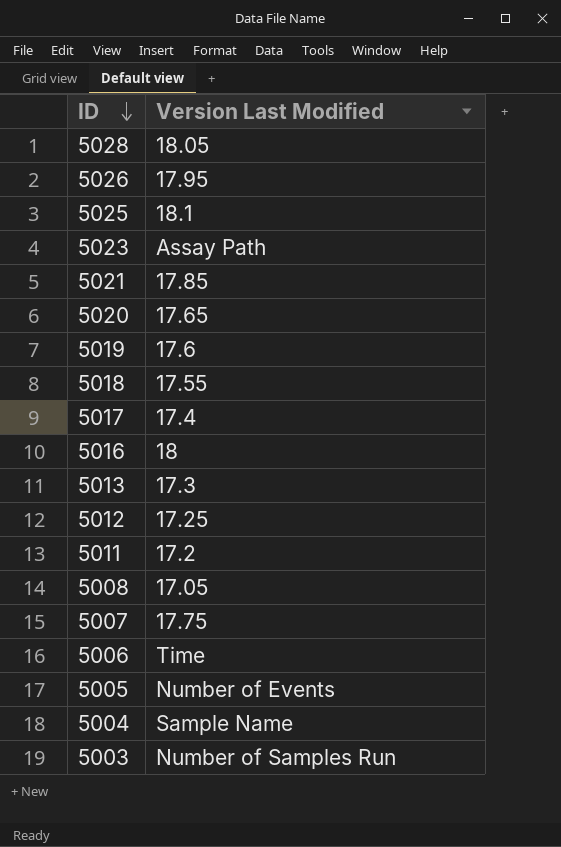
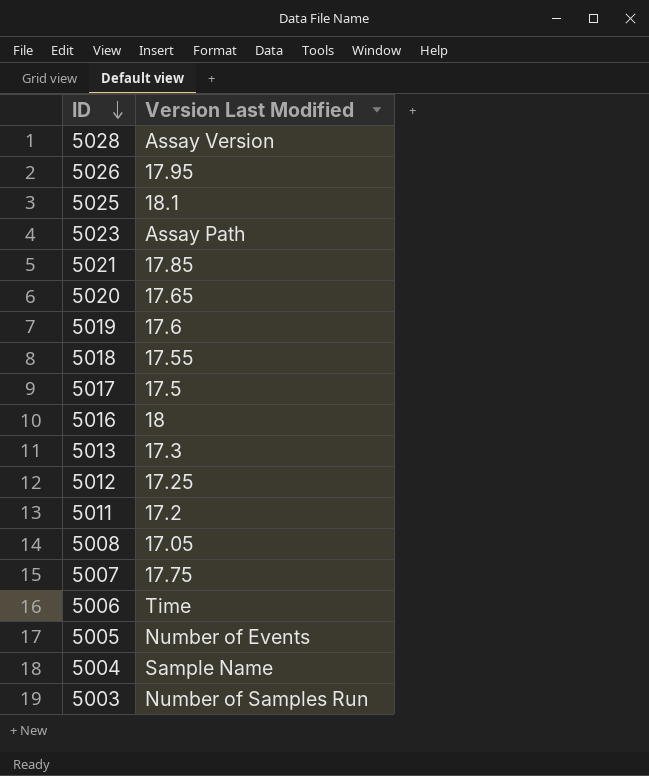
5028 | Version Last Modified: 18.05 -> Assay Version
5017 | Version Last Modified: 17.4 -> 17.5

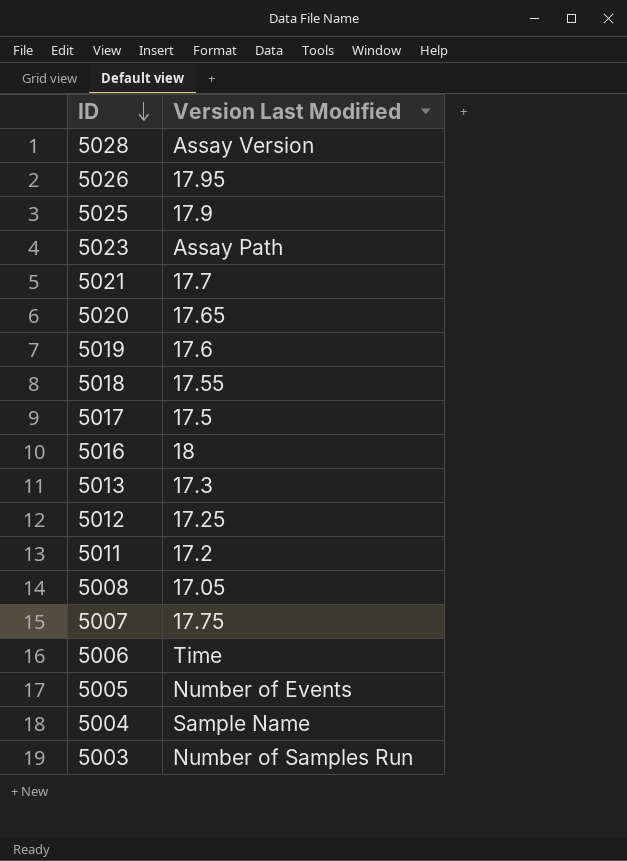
5025 | Version Last Modified: 18.1 -> 17.9
5021 | Version Last Modified: 17.85 -> 17.7

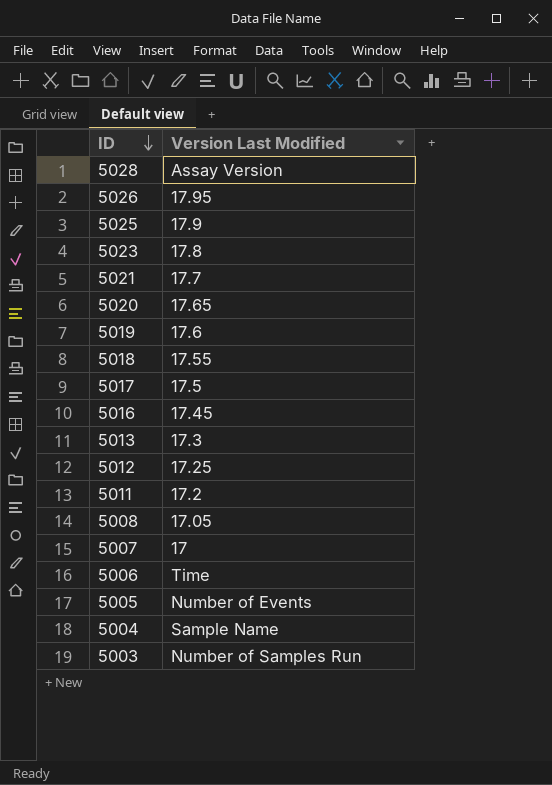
5023 | Version Last Modified: Assay Path -> 17.8
5016 | Version Last Modified: 18 -> 17.45
5007 | Version Last Modified: 17.75 -> 17

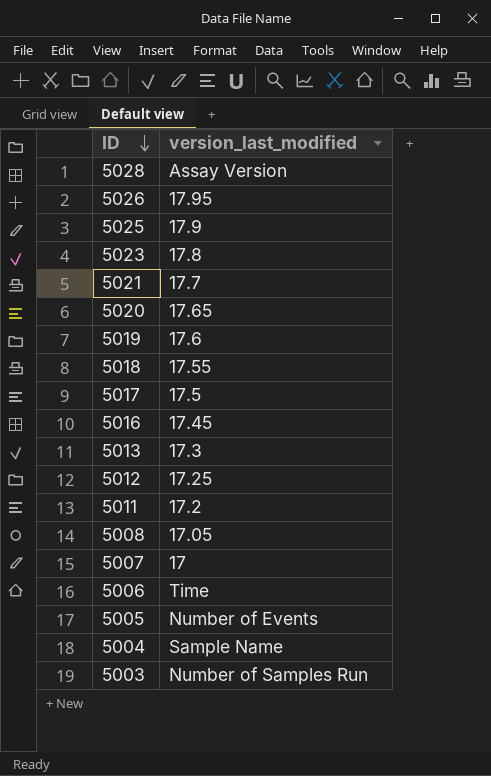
column name: Version Last Modified -> version_last_modified

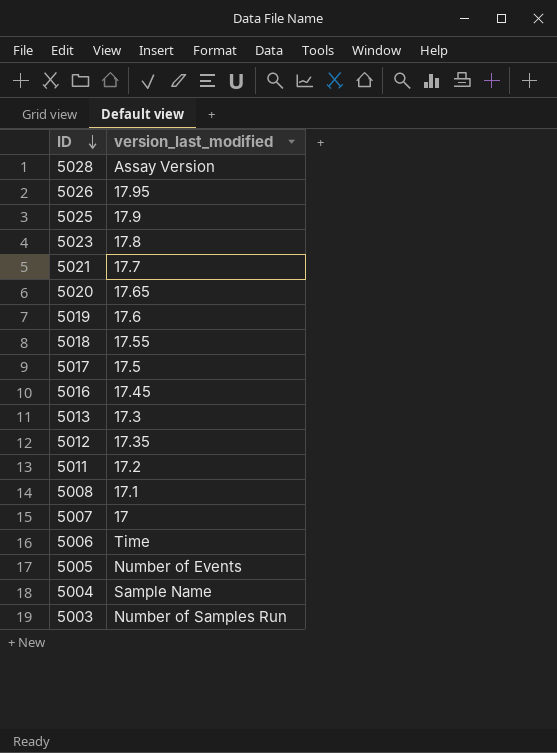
5012 | version_last_modified: 17.25 -> 17.35
5008 | version_last_modified: 17.05 -> 17.1

